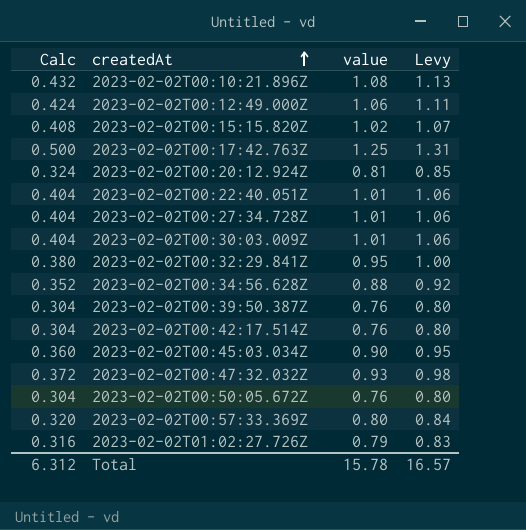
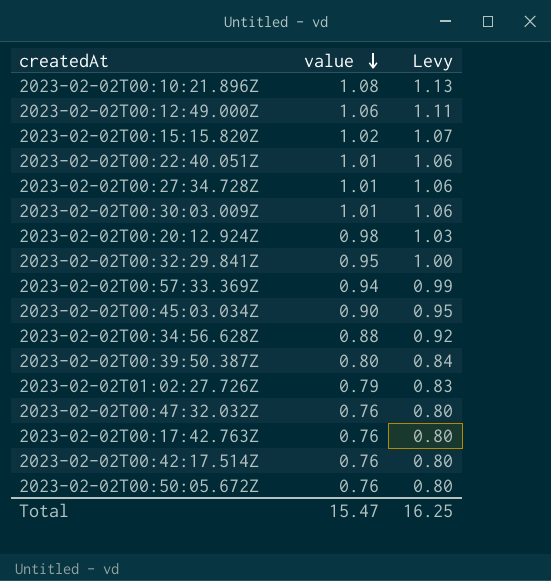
row order: createdAt ascending -> value descending
column Calc | formula: [value] * 0.4 -> none
2023-02-02T00:20:12.924Z | value: 0.81 -> 0.98
2023-02-02T00:20:12.924Z | Levy: 0.85 -> 1.03
2023-02-02T00:57:33.369Z | value: 0.80 -> 0.94
2023-02-02T00:57:33.369Z | Levy: 0.84 -> 0.99
2023-02-02T00:39:50.387Z | value: 0.76 -> 0.80
2023-02-02T00:39:50.387Z | Levy: 0.80 -> 0.84
2023-02-02T00:47:32.032Z | value: 0.93 -> 0.76
2023-02-02T00:47:32.032Z | Levy: 0.98 -> 0.80
2023-02-02T00:17:42.763Z | value: 1.25 -> 0.76
2023-02-02T00:17:42.763Z | Levy: 1.31 -> 0.80
Total | value: 15.78 -> 15.47
Total | Levy: 16.57 -> 16.25

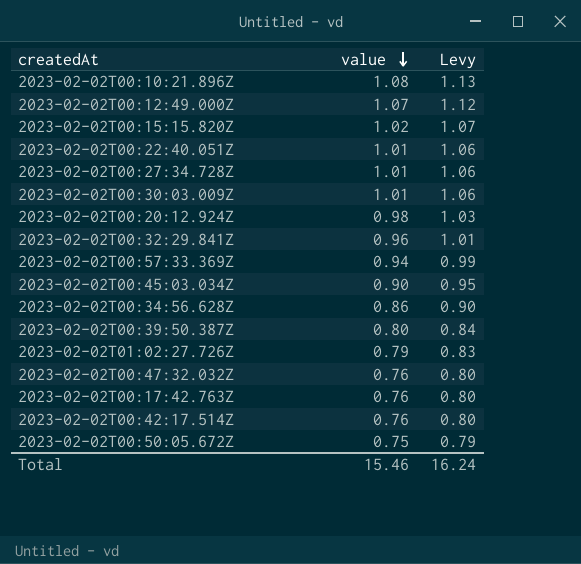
2023-02-02T00:12:49.000Z | value: 1.06 -> 1.07
2023-02-02T00:12:49.000Z | Levy: 1.11 -> 1.12
2023-02-02T00:32:29.841Z | value: 0.95 -> 0.96
2023-02-02T00:32:29.841Z | Levy: 1.00 -> 1.01
2023-02-02T00:34:56.628Z | value: 0.88 -> 0.86
2023-02-02T00:34:56.628Z | Levy: 0.92 -> 0.90
2023-02-02T00:50:05.672Z | value: 0.76 -> 0.75
2023-02-02T00:50:05.672Z | Levy: 0.80 -> 0.79
Total | value: 15.47 -> 15.46
Total | Levy: 16.25 -> 16.24

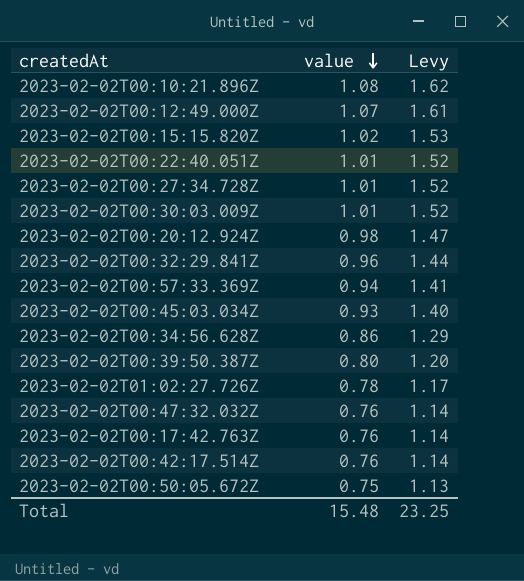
column Levy | formula: [value] * 1.05 -> [value] * 1.5
2023-02-02T00:45:03.034Z | value: 0.90 -> 0.93
2023-02-02T01:02:27.726Z | value: 0.79 -> 0.78
Total | value: 15.46 -> 15.48
Total | Levy: 16.24 -> 23.25

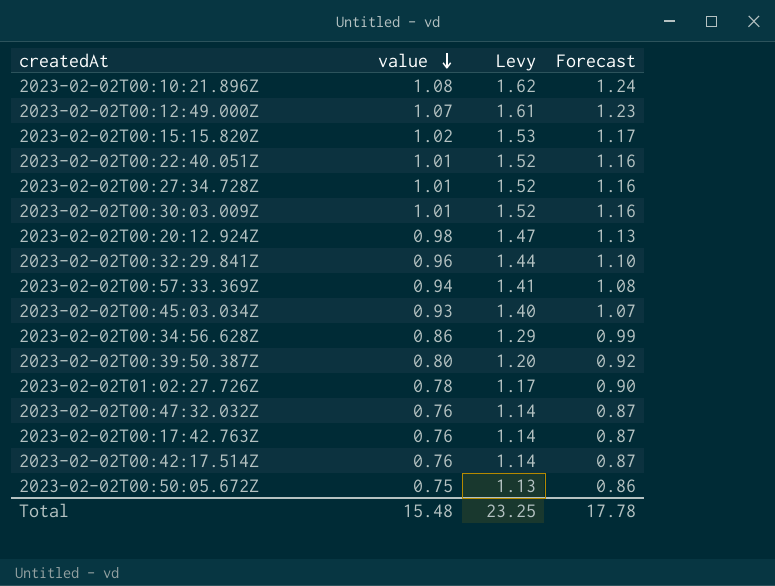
column Forecast | formula: none -> [value] * 1.15

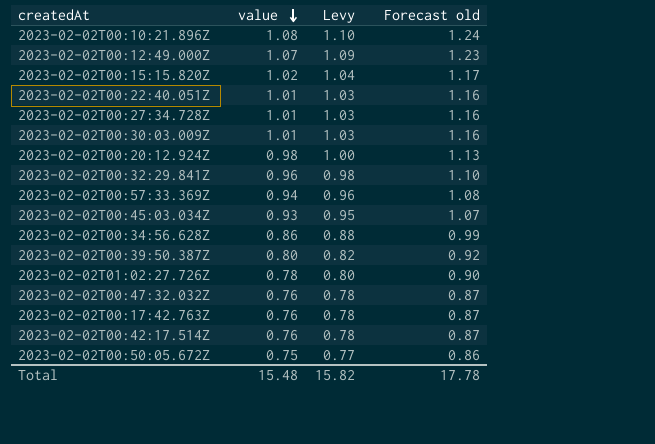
column Levy | formula: [value] * 1.5 -> [value] * 1.02
column name: Forecast -> Forecast old
Total | Levy: 23.25 -> 15.82

